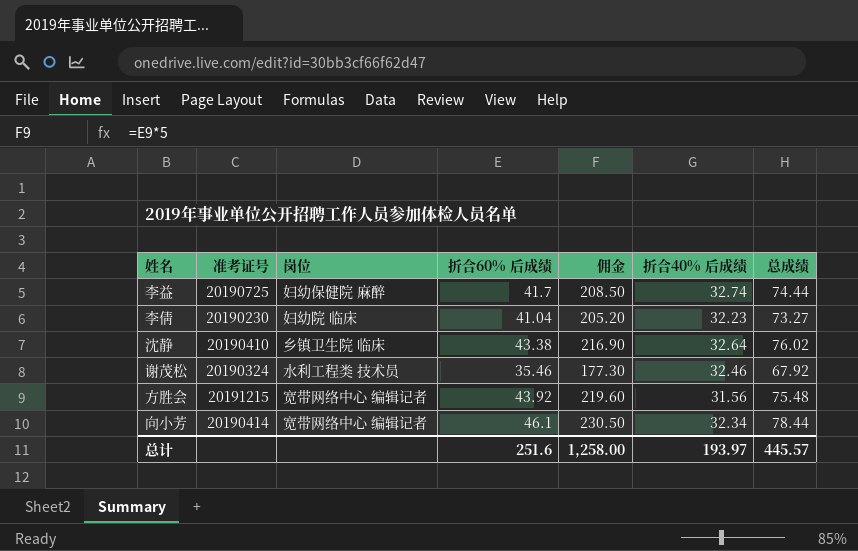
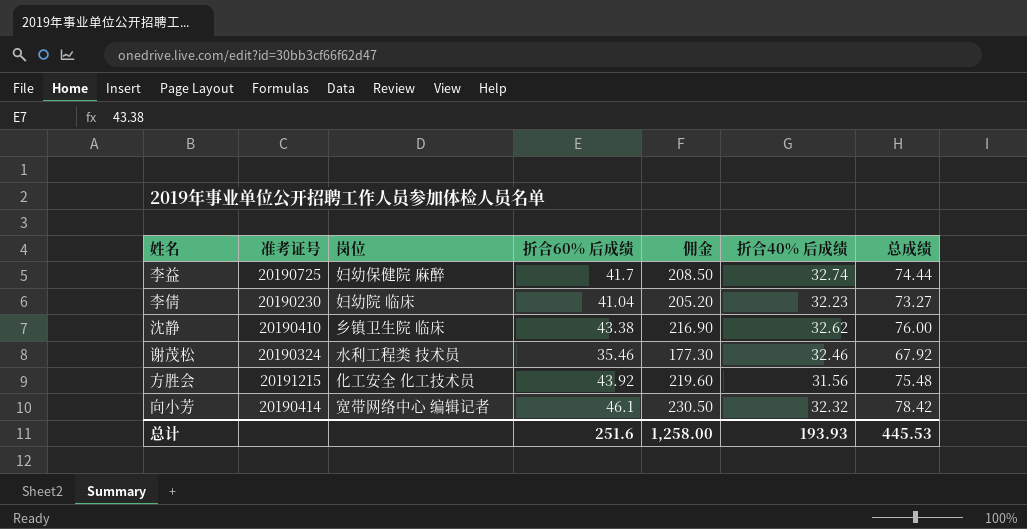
沈静 | 折合40% 后成绩: 32.64 -> 32.62
沈静 | 总成绩: 76.02 -> 76.00
方胜会 | 岗位: 宽带网络中心 编辑记者 -> 化工安全 化工技术员
向小芳 | 折合40% 后成绩: 32.34 -> 32.32
向小芳 | 总成绩: 78.44 -> 78.42
总计 | 折合40% 后成绩: 193.97 -> 193.93
总计 | 总成绩: 445.57 -> 445.53

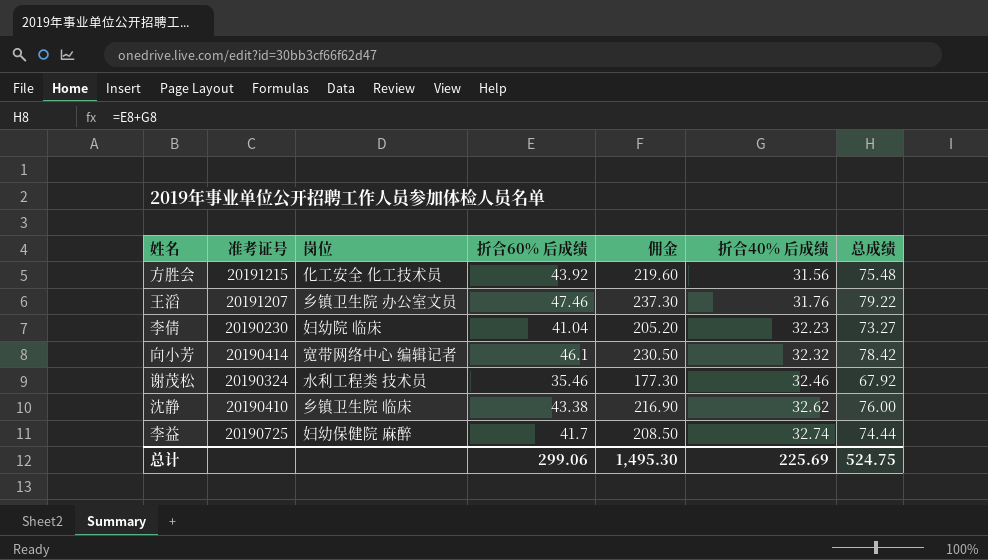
row order: none -> 折合40% 后成绩 ascending
row 王滔: none -> 20191207 | 乡镇卫生院 办公室文员 | 47.46 | 237.30 | 31.76 | 79.22
总计 | 折合60% 后成绩: 251.6 -> 299.06
总计 | 佣金: 1,258.00 -> 1,495.30
总计 | 折合40% 后成绩: 193.93 -> 225.69
总计 | 总成绩: 445.53 -> 524.75

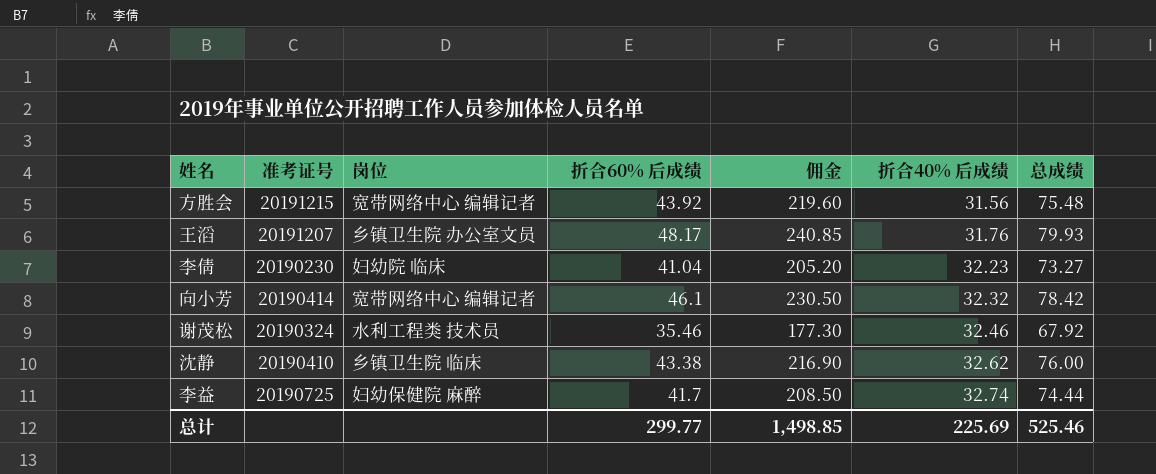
方胜会 | 岗位: 化工安全 化工技术员 -> 宽带网络中心 编辑记者
王滔 | 折合60% 后成绩: 47.46 -> 48.17
王滔 | 佣金: 237.30 -> 240.85
王滔 | 总成绩: 79.22 -> 79.93
总计 | 折合60% 后成绩: 299.06 -> 299.77
总计 | 佣金: 1,495.30 -> 1,498.85
总计 | 总成绩: 524.75 -> 525.46

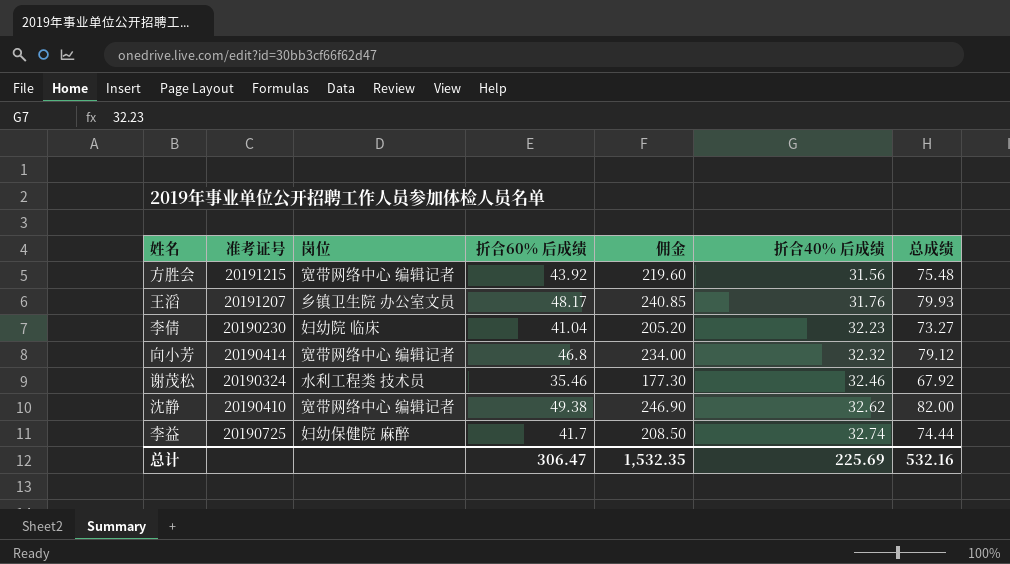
向小芳 | 折合60% 后成绩: 46.1 -> 46.8
向小芳 | 佣金: 230.50 -> 234.00
向小芳 | 总成绩: 78.42 -> 79.12
沈静 | 岗位: 乡镇卫生院 临床 -> 宽带网络中心 编辑记者
沈静 | 折合60% 后成绩: 43.38 -> 49.38
沈静 | 佣金: 216.90 -> 246.90
沈静 | 总成绩: 76.00 -> 82.00
总计 | 折合60% 后成绩: 299.77 -> 306.47
总计 | 佣金: 1,498.85 -> 1,532.35
总计 | 总成绩: 525.46 -> 532.16

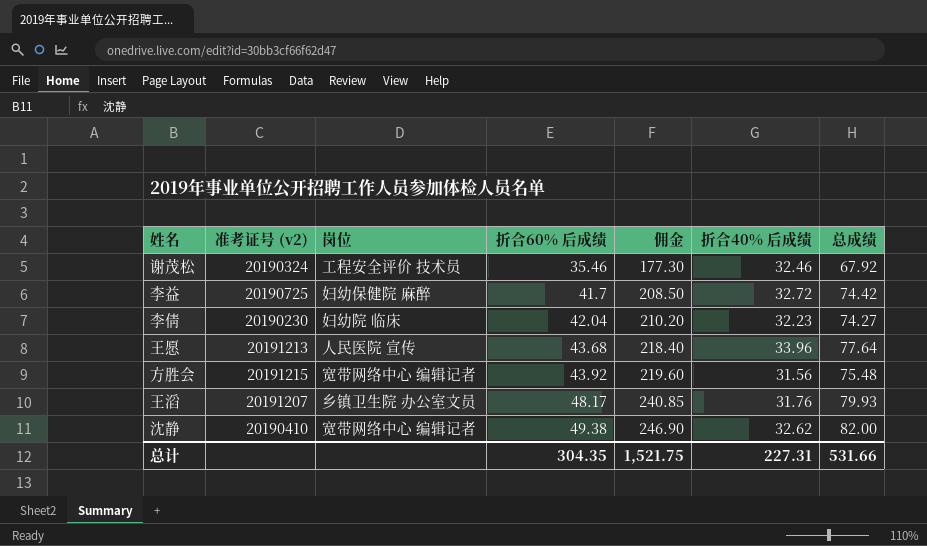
row order: 折合40% 后成绩 ascending -> 折合60% 后成绩 ascending
column name: 准考证号 -> 准考证号 (v2)
row 向小芳: 20190414 | 宽带网络中心 编辑记者 | 46.8 | 234.00 | 32.32 | 79.12 -> none
谢茂松 | 岗位: 水利工程类 技术员 -> 工程安全评价 技术员
李益 | 折合40% 后成绩: 32.74 -> 32.72
李益 | 总成绩: 74.44 -> 74.42
李倩 | 折合60% 后成绩: 41.04 -> 42.04
李倩 | 佣金: 205.20 -> 210.20
李倩 | 总成绩: 73.27 -> 74.27
row 王愿: none -> 20191213 | 人民医院 宣传 | 43.68 | 218.40 | 33.96 | 77.64
总计 | 折合60% 后成绩: 306.47 -> 304.35
总计 | 佣金: 1,532.35 -> 1,521.75
总计 | 折合40% 后成绩: 225.69 -> 227.31
总计 | 总成绩: 532.16 -> 531.66

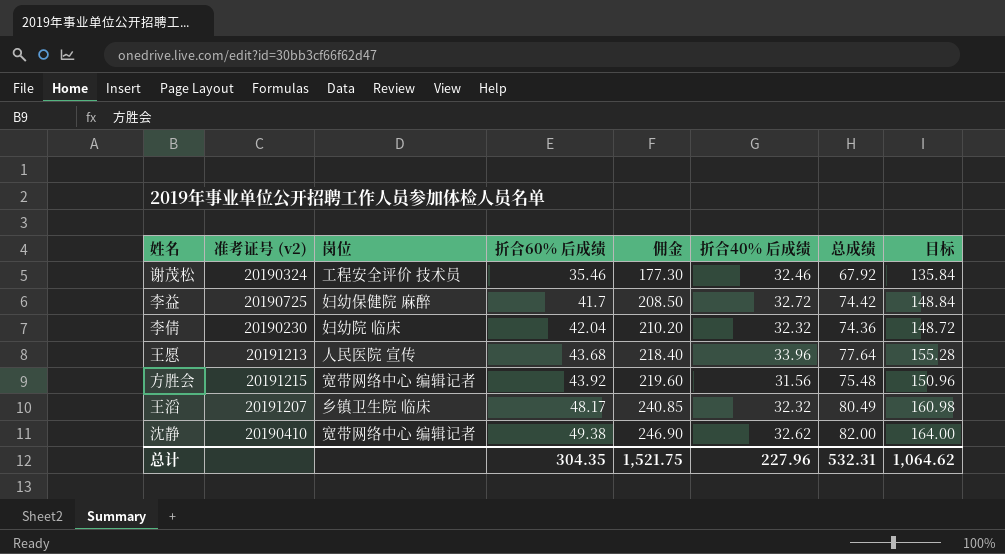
column 目标 | formula: none -> [总成绩] * 2
李倩 | 折合40% 后成绩: 32.23 -> 32.32
李倩 | 总成绩: 74.27 -> 74.36
王滔 | 岗位: 乡镇卫生院 办公室文员 -> 乡镇卫生院 临床
王滔 | 折合40% 后成绩: 31.76 -> 32.32
王滔 | 总成绩: 79.93 -> 80.49
总计 | 折合40% 后成绩: 227.31 -> 227.96
总计 | 总成绩: 531.66 -> 532.31

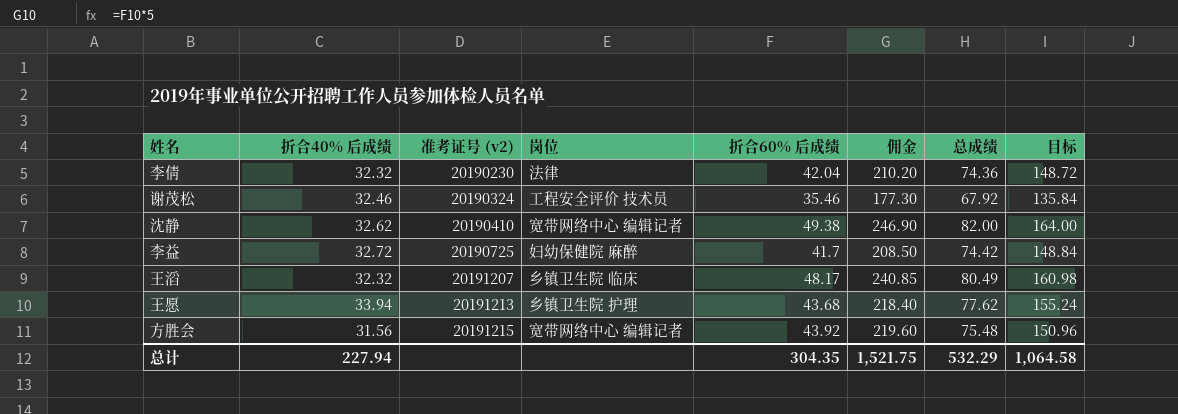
row order: 折合60% 后成绩 ascending -> 准考证号 (v2) ascending
column 折合40% 后成绩 | position: 6 -> 2
李倩 | 岗位: 妇幼院 临床 -> 法律
王愿 | 折合40% 后成绩: 33.96 -> 33.94
王愿 | 岗位: 人民医院 宣传 -> 乡镇卫生院 护理
王愿 | 总成绩: 77.64 -> 77.62
王愿 | 目标: 155.28 -> 155.24
总计 | 折合40% 后成绩: 227.96 -> 227.94
总计 | 总成绩: 532.31 -> 532.29
总计 | 目标: 1,064.62 -> 1,064.58

